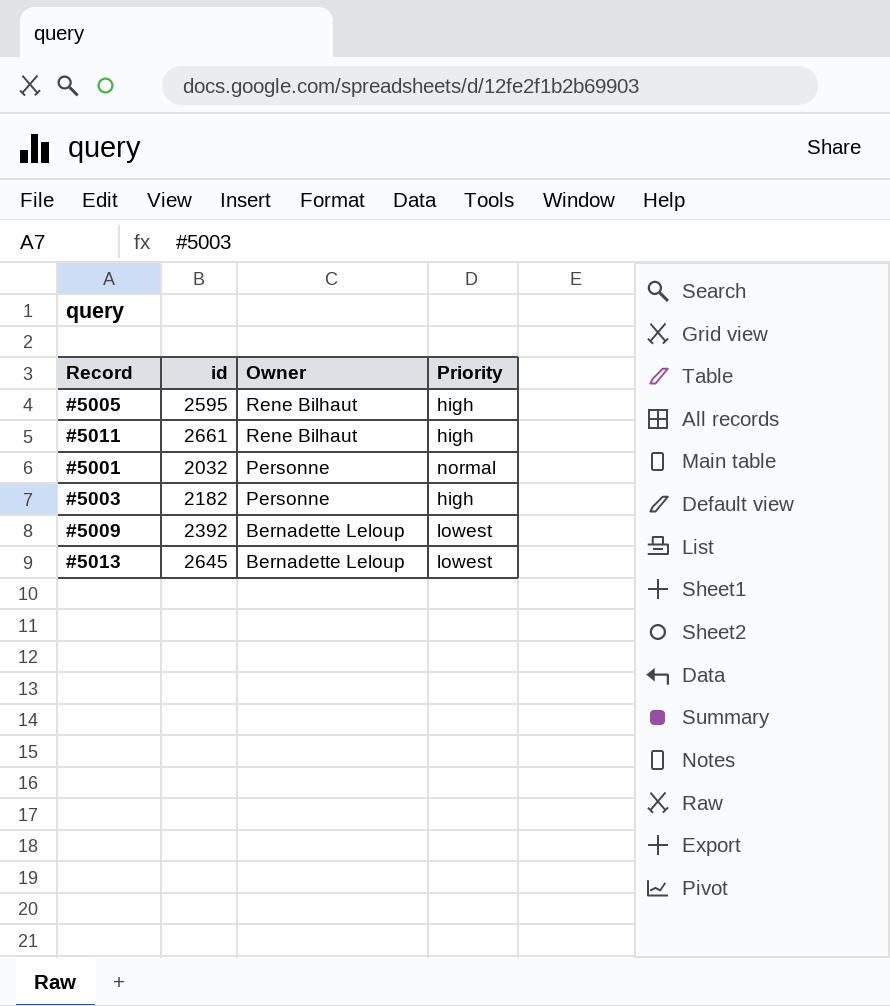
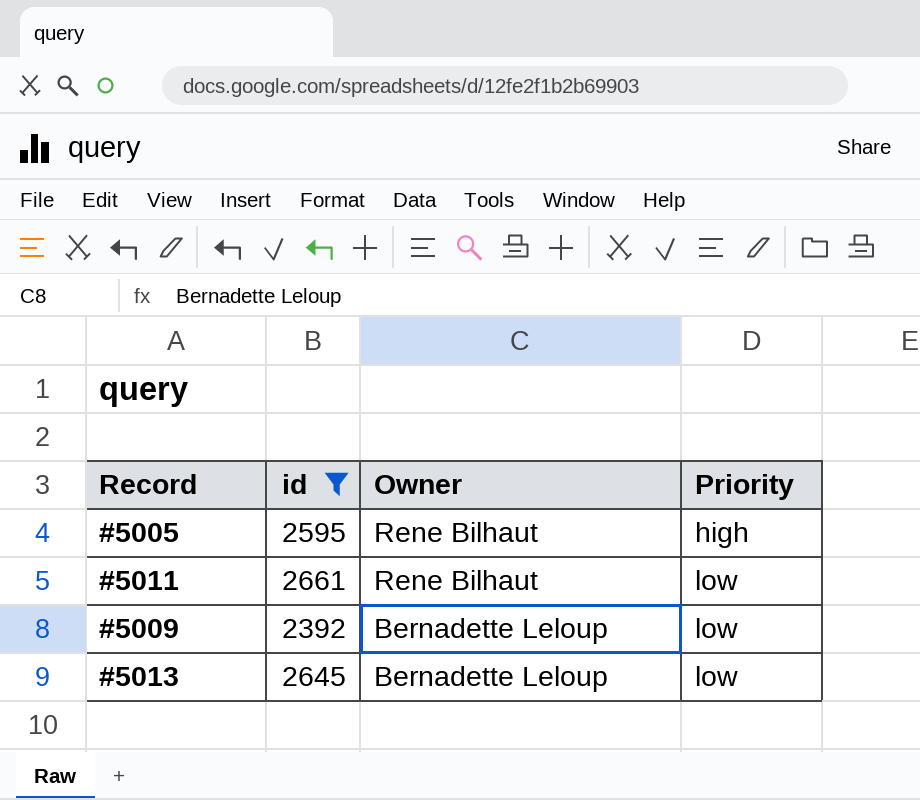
filter: none -> id >= 2392
#5011 | Priority: high -> low
#5009 | Priority: lowest -> low
#5013 | Priority: lowest -> low

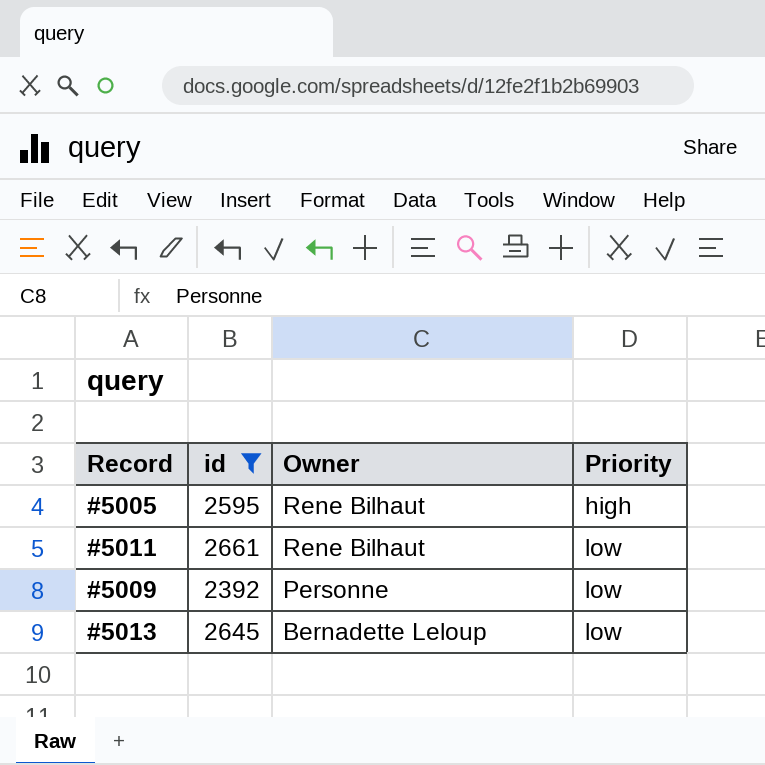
#5009 | Owner: Bernadette Leloup -> Personne

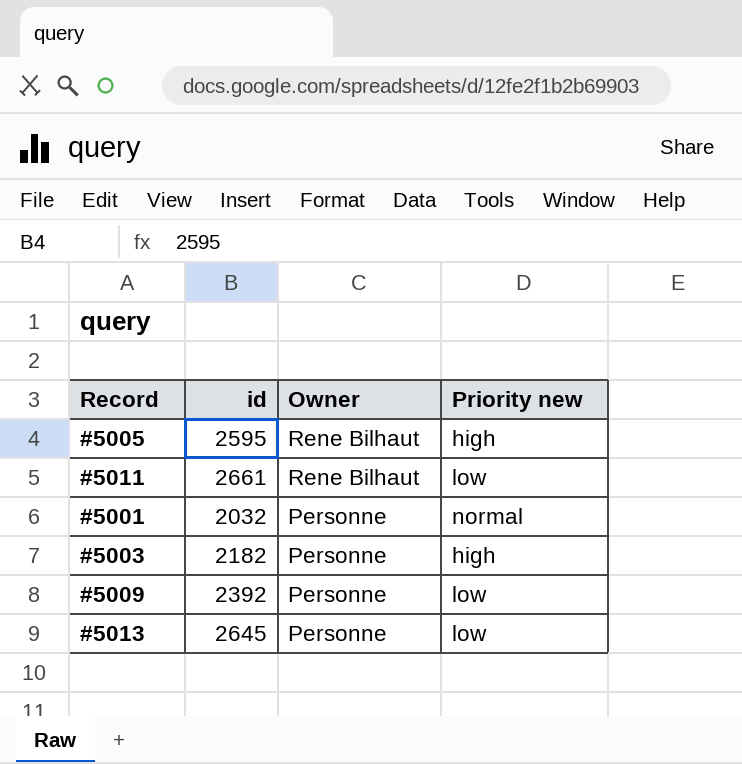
filter: id >= 2392 -> none
column name: Priority -> Priority new
#5013 | Owner: Bernadette Leloup -> Personne

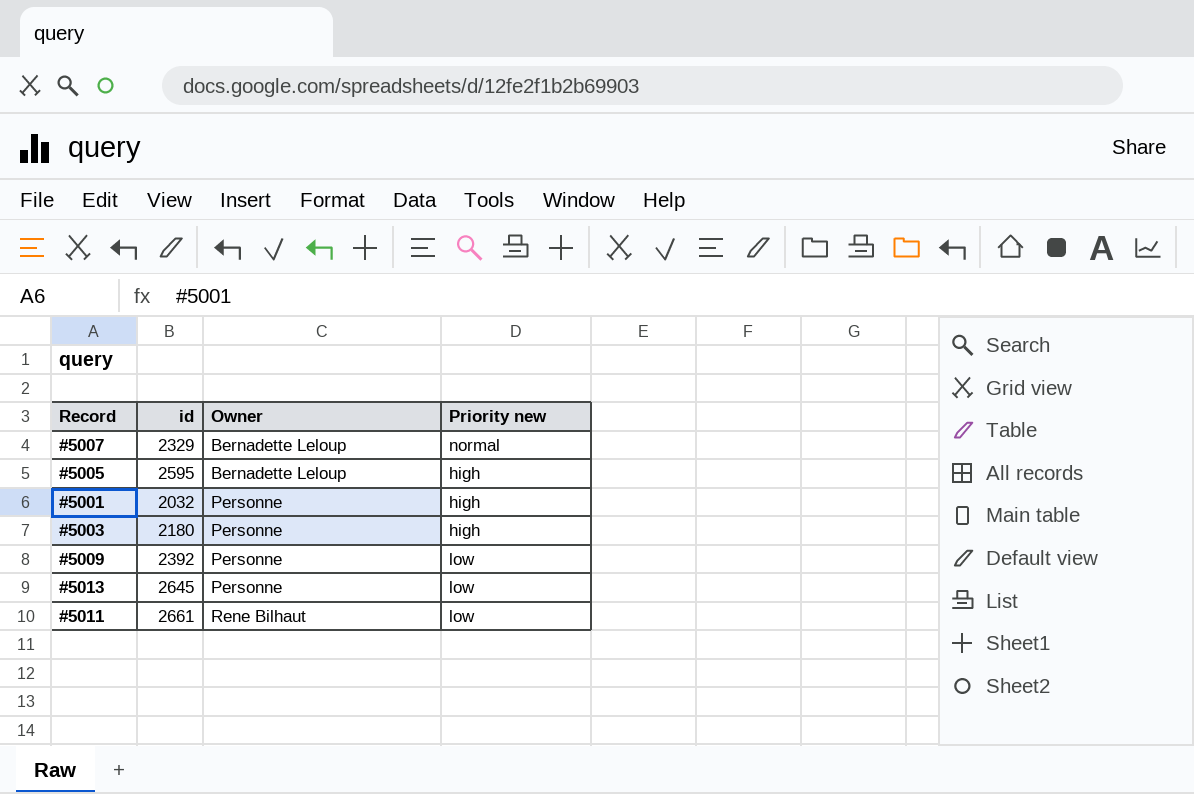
row order: Owner descending -> Owner ascending
row #5007: none -> 2329 | Bernadette Leloup | normal
#5005 | Owner: Rene Bilhaut -> Bernadette Leloup
#5001 | Priority new: normal -> high
#5003 | id: 2182 -> 2180

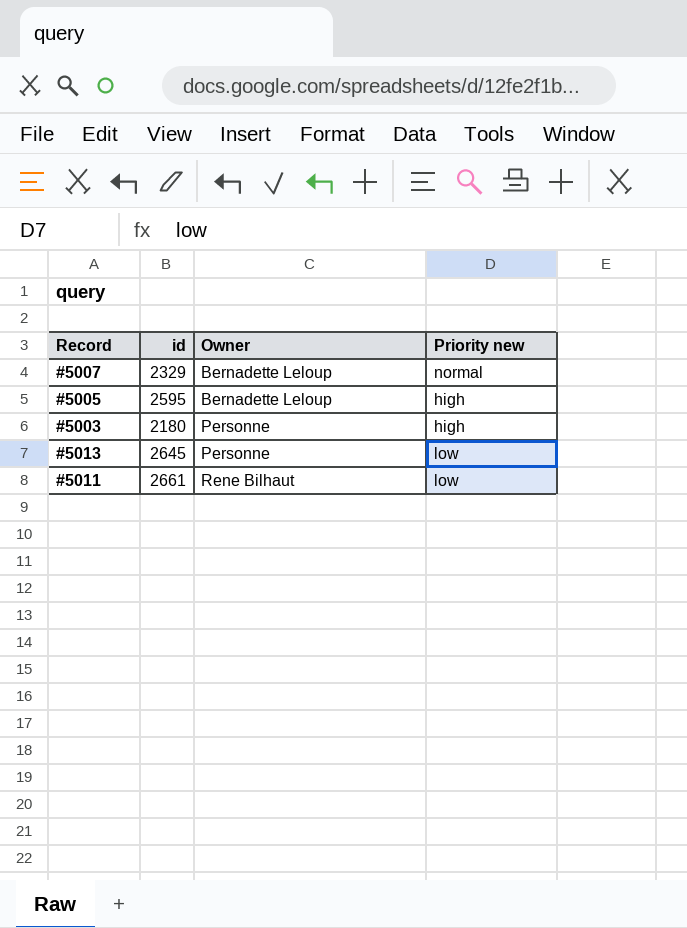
row #5001: 2032 | Personne | high -> none
row #5009: 2392 | Personne | low -> none

